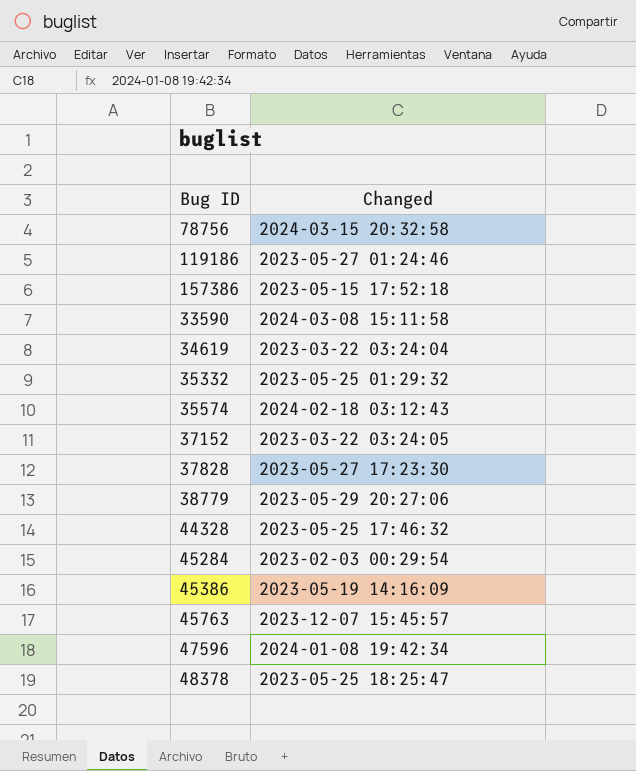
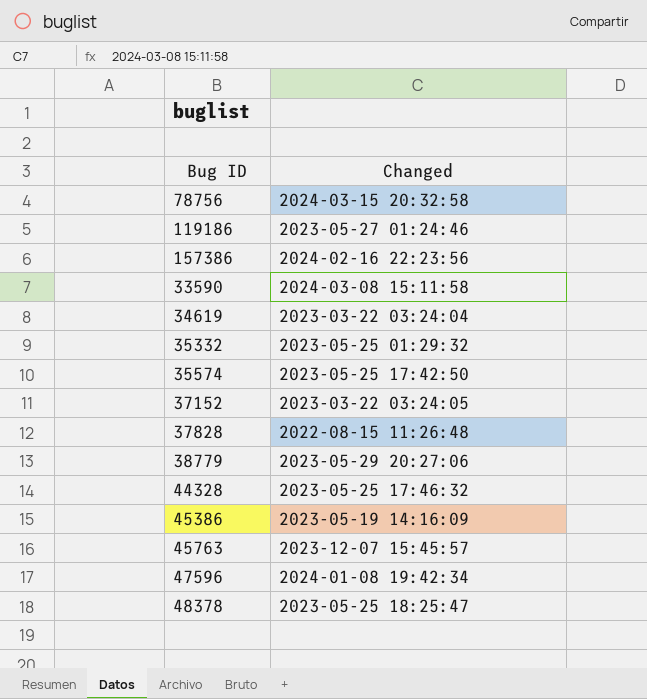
row 45284: 2023-02-03 00:29:54 -> none
157386 | Changed: 2023-05-15 17:52:18 -> 2024-02-16 22:23:56
35574 | Changed: 2024-02-18 03:12:43 -> 2023-05-25 17:42:50
37828 | Changed: 2023-05-27 17:23:30 -> 2022-08-15 11:26:48

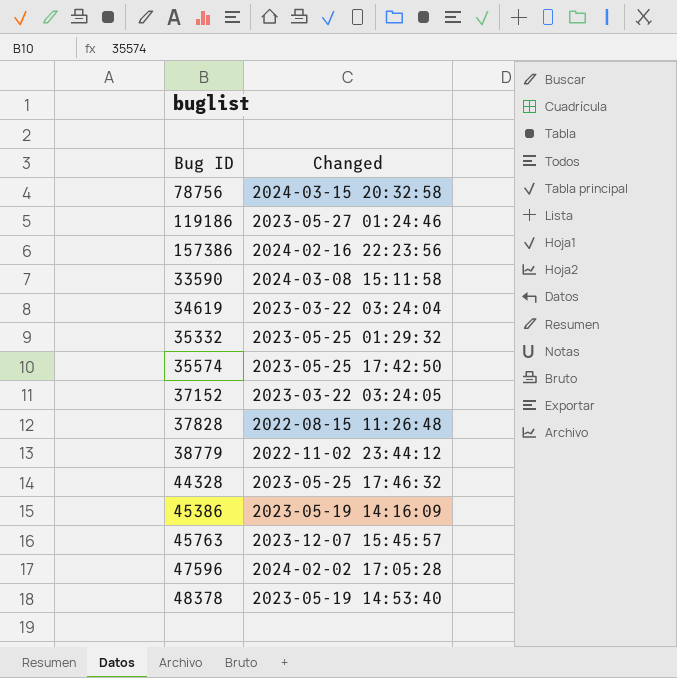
38779 | Changed: 2023-05-29 20:27:06 -> 2022-11-02 23:44:12
47596 | Changed: 2024-01-08 19:42:34 -> 2024-02-02 17:05:28
48378 | Changed: 2023-05-25 18:25:47 -> 2023-05-19 14:53:40

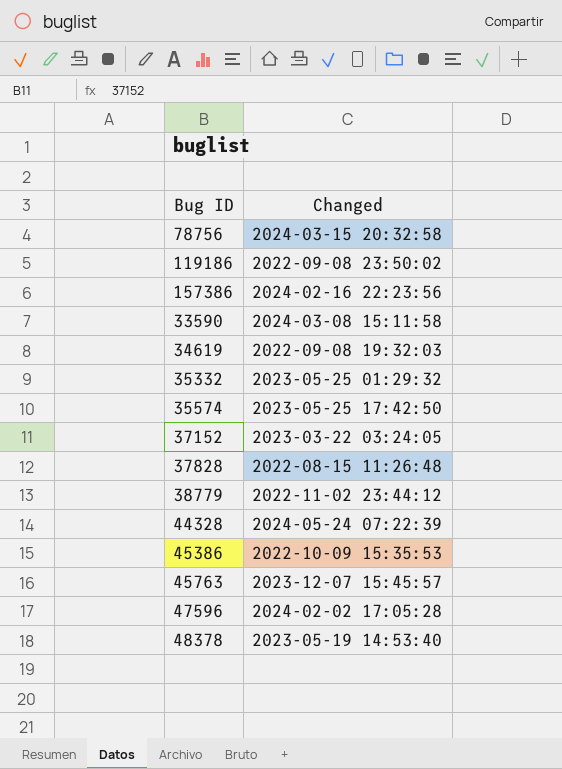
119186 | Changed: 2023-05-27 01:24:46 -> 2022-09-08 23:50:02
34619 | Changed: 2023-03-22 03:24:04 -> 2022-09-08 19:32:03
44328 | Changed: 2023-05-25 17:46:32 -> 2024-05-24 07:22:39
45386 | Changed: 2023-05-19 14:16:09 -> 2022-10-09 15:35:53

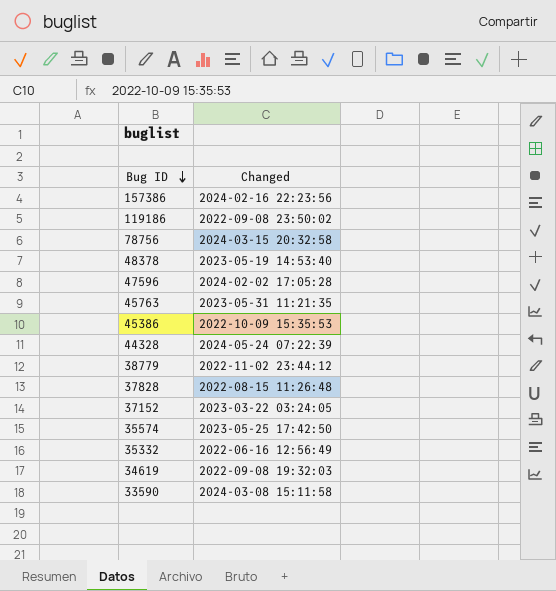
row order: none -> Bug ID descending
45763 | Changed: 2023-12-07 15:45:57 -> 2023-05-31 11:21:35
35332 | Changed: 2023-05-25 01:29:32 -> 2022-06-16 12:56:49

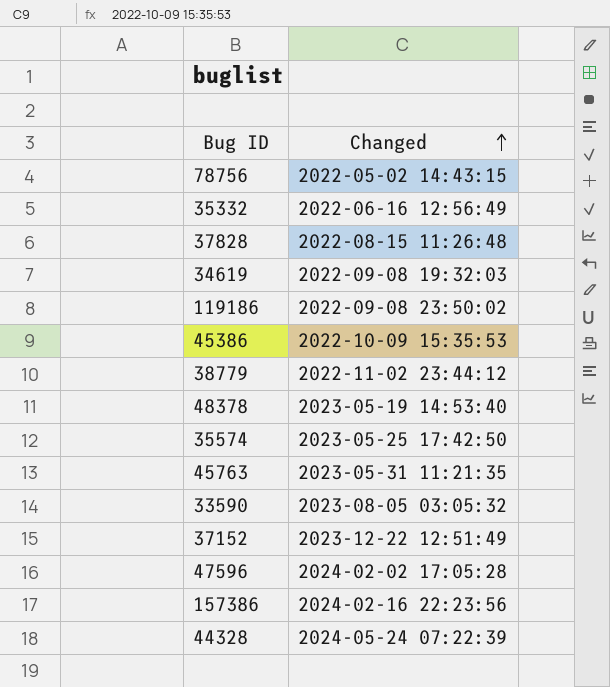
row order: Bug ID descending -> Changed ascending
78756 | Changed: 2024-03-15 20:32:58 -> 2022-05-02 14:43:15
33590 | Changed: 2024-03-08 15:11:58 -> 2023-08-05 03:05:32
37152 | Changed: 2023-03-22 03:24:05 -> 2023-12-22 12:51:49

